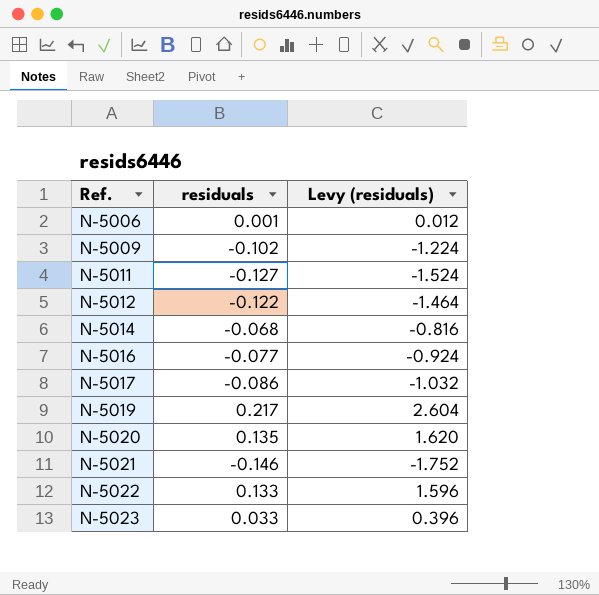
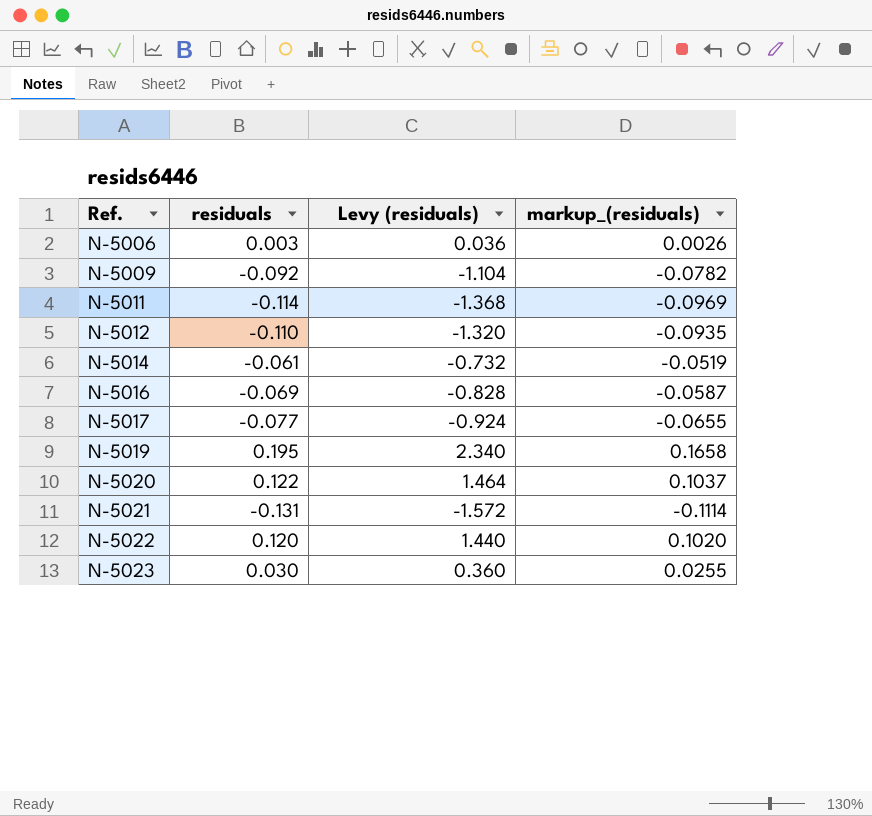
column markup_(residuals) | formula: none -> [residuals] * 0.85
N-5006 | residuals: 0.001 -> 0.003
N-5006 | Levy (residuals): 0.012 -> 0.036
N-5009 | residuals: -0.102 -> -0.092
N-5009 | Levy (residuals): -1.224 -> -1.104
N-5011 | residuals: -0.127 -> -0.114
N-5011 | Levy (residuals): -1.524 -> -1.368
N-5012 | residuals: -0.122 -> -0.110
N-5012 | Levy (residuals): -1.464 -> -1.320
N-5014 | residuals: -0.068 -> -0.061
N-5014 | Levy (residuals): -0.816 -> -0.732
N-5016 | residuals: -0.077 -> -0.069
N-5016 | Levy (residuals): -0.924 -> -0.828
N-5017 | residuals: -0.086 -> -0.077
N-5017 | Levy (residuals): -1.032 -> -0.924
N-5019 | residuals: 0.217 -> 0.195
N-5019 | Levy (residuals): 2.604 -> 2.340
N-5020 | residuals: 0.135 -> 0.122
N-5020 | Levy (residuals): 1.620 -> 1.464
N-5021 | residuals: -0.146 -> -0.131
N-5021 | Levy (residuals): -1.752 -> -1.572
N-5022 | residuals: 0.133 -> 0.120
N-5022 | Levy (residuals): 1.596 -> 1.440
N-5023 | residuals: 0.033 -> 0.030
N-5023 | Levy (residuals): 0.396 -> 0.360

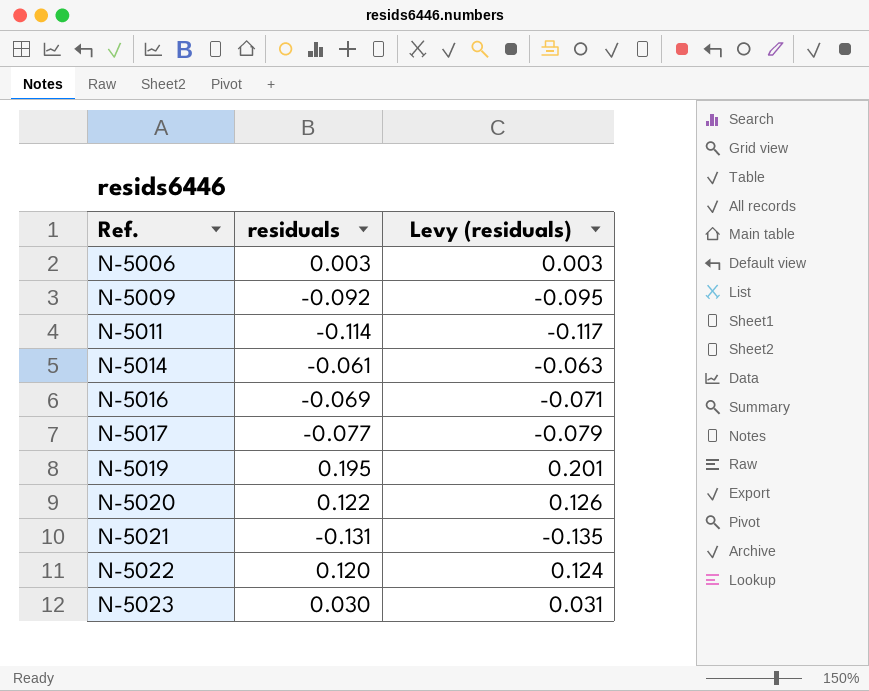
column markup_(residuals) | formula: [residuals] * 0.85 -> none
column Levy (residuals) | formula: [residuals] * 12 -> [residuals] * 1.03
row N-5012: -0.110 | -1.320 | -0.0935 -> none

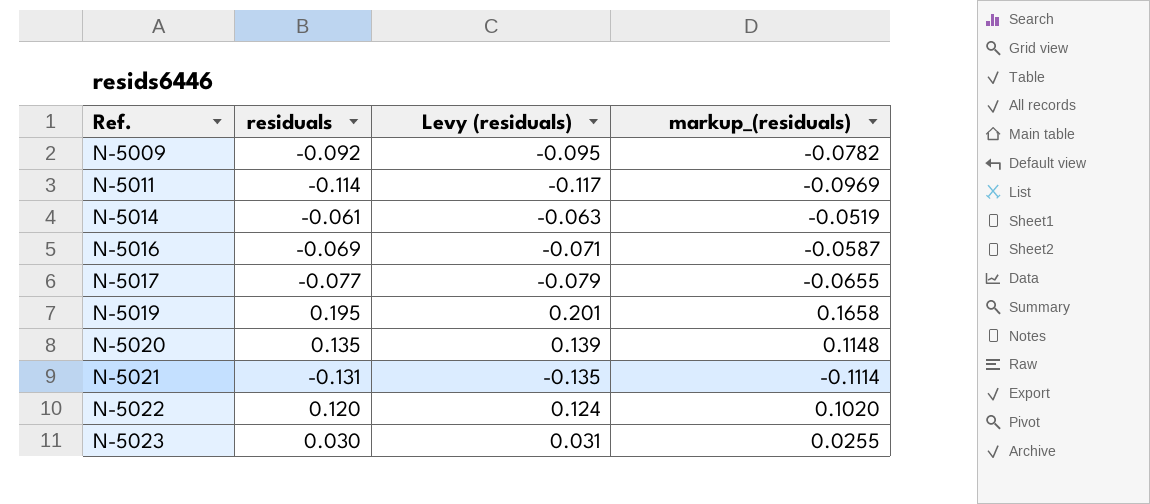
column markup_(residuals) | formula: none -> [residuals] * 0.85
row N-5006: 0.003 | 0.003 -> none
N-5020 | residuals: 0.122 -> 0.135
N-5020 | Levy (residuals): 0.126 -> 0.139

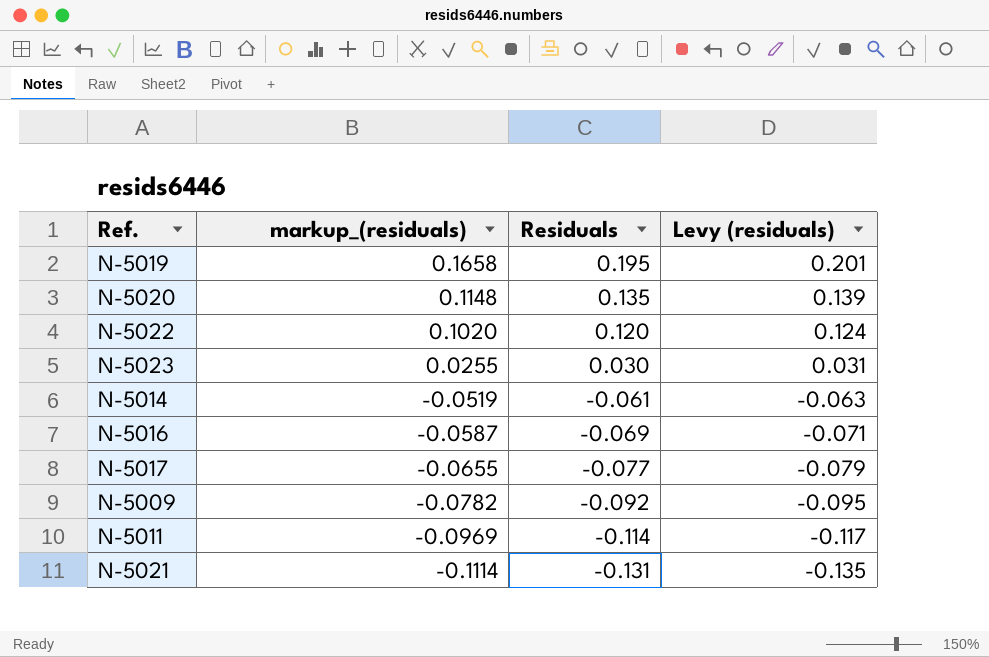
row order: Ref. ascending -> markup_(residuals) descending
column markup_(residuals) | position: 4 -> 2
column name: residuals -> Residuals

